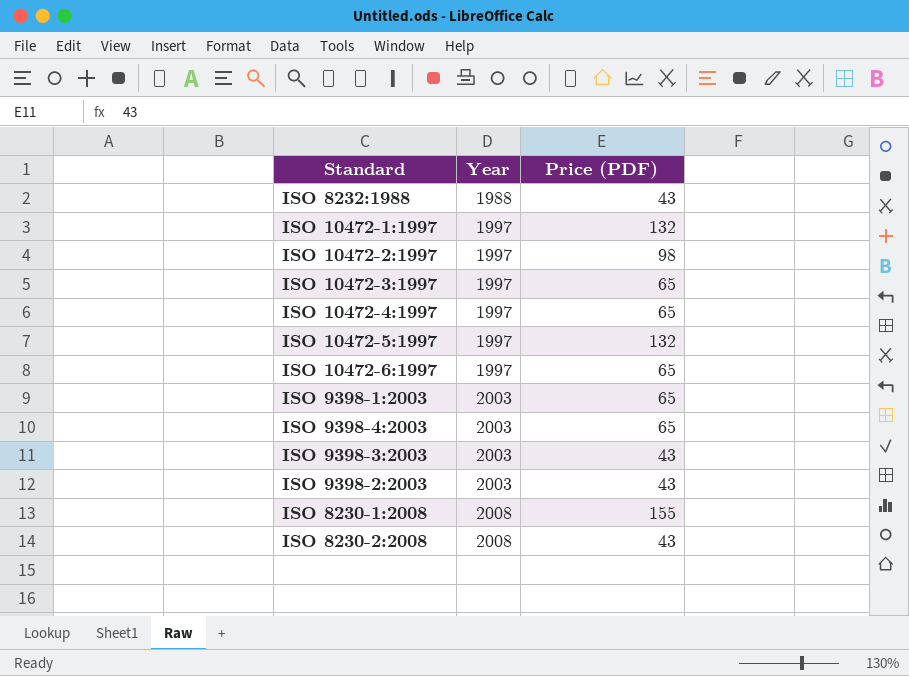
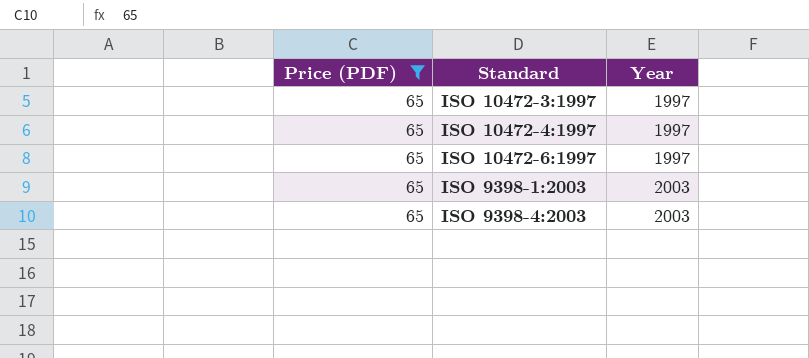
filter: none -> Price (PDF) = 65
column Price (PDF) | position: 3 -> 1

